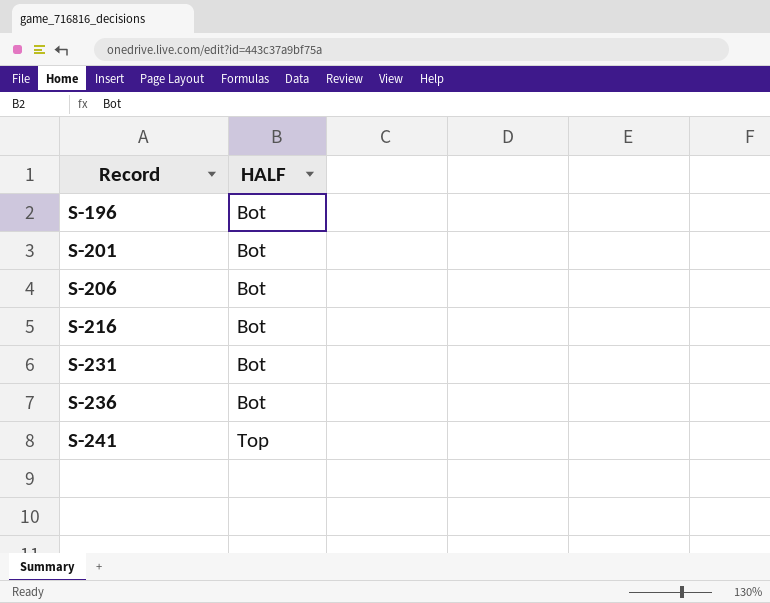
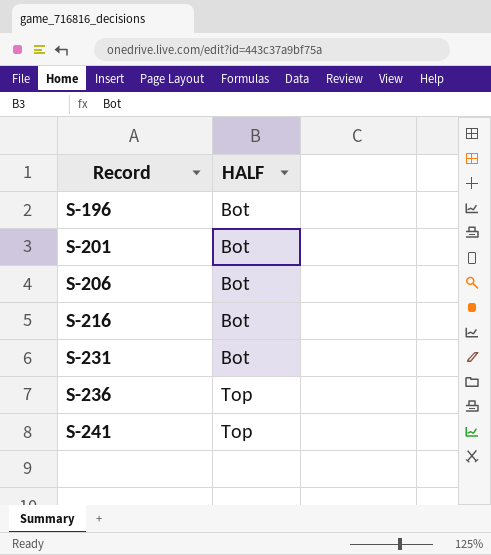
S-236 | HALF: Bot -> Top

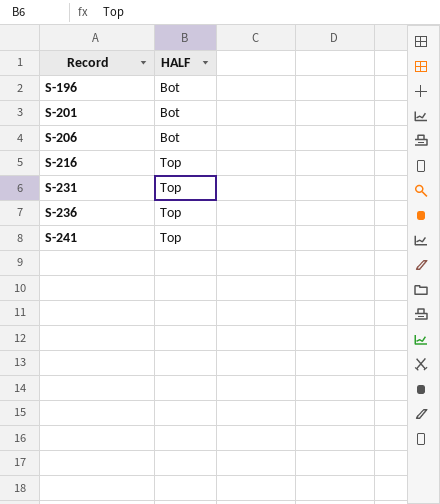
S-216 | HALF: Bot -> Top
S-231 | HALF: Bot -> Top

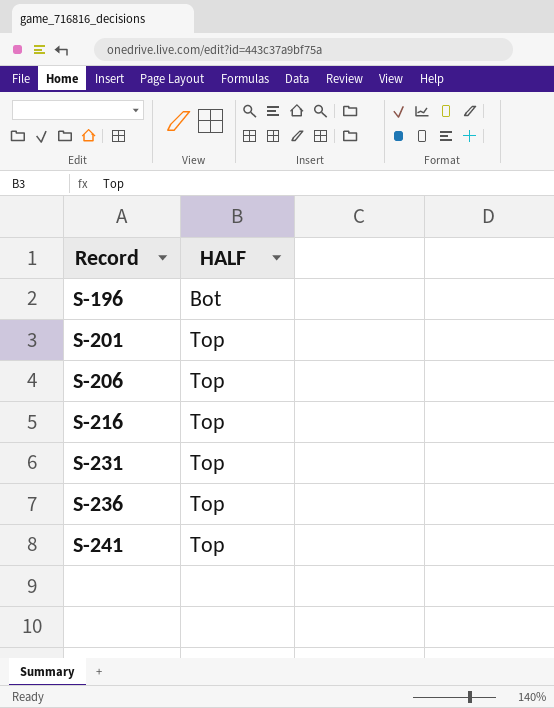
S-201 | HALF: Bot -> Top
S-206 | HALF: Bot -> Top

